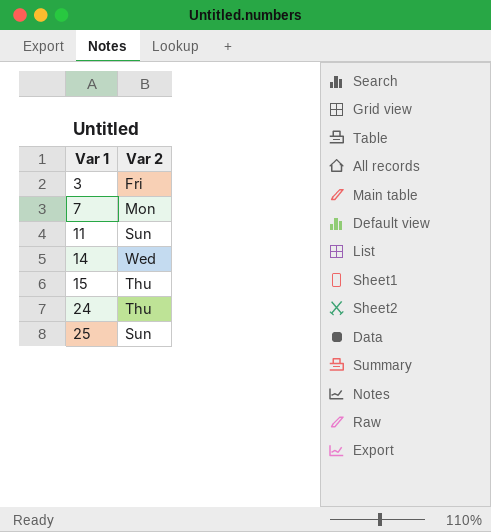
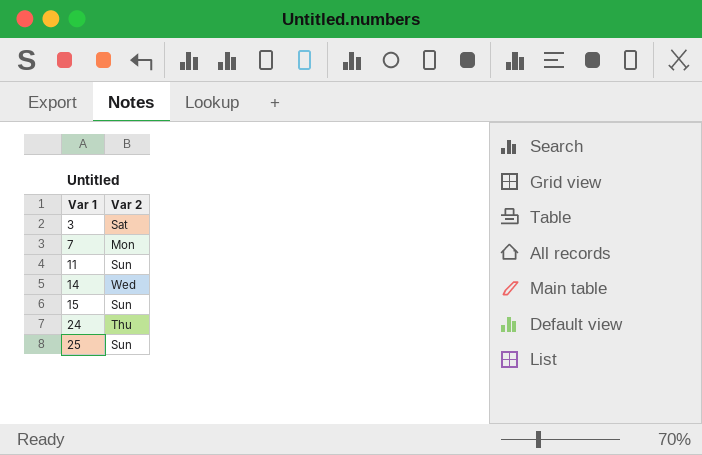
3 | Var 2: Fri -> Sat
15 | Var 2: Thu -> Sun

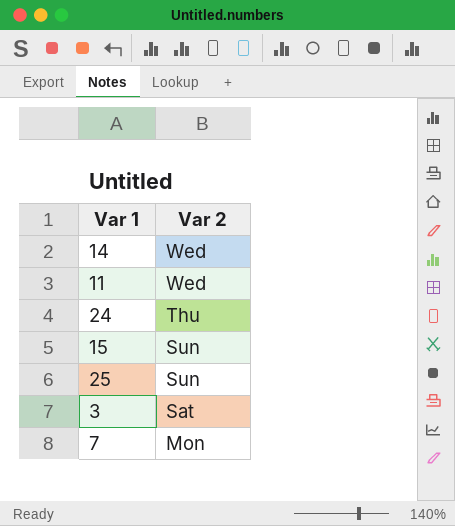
row order: Var 1 ascending -> Var 2 descending
11 | Var 2: Sun -> Wed

